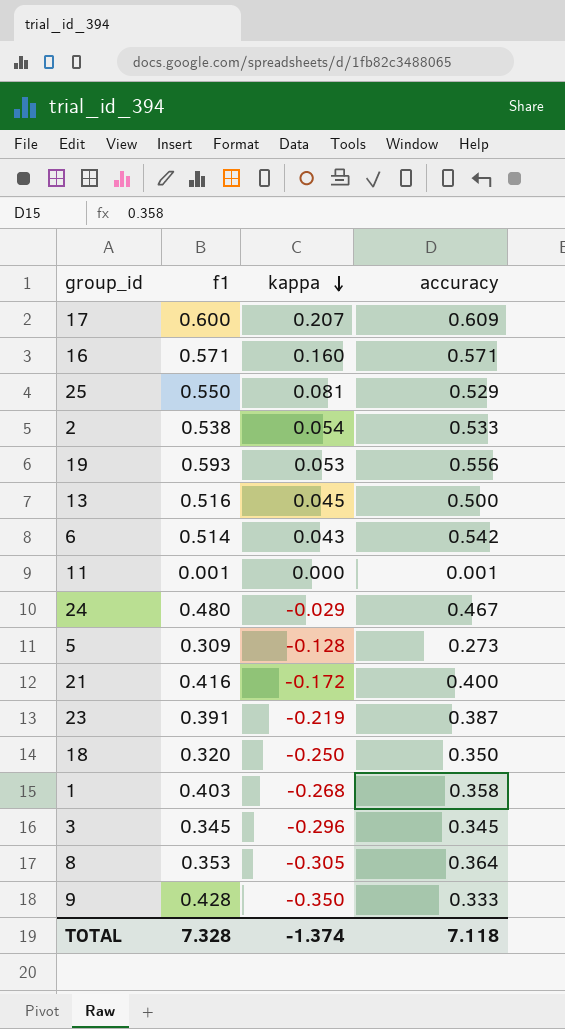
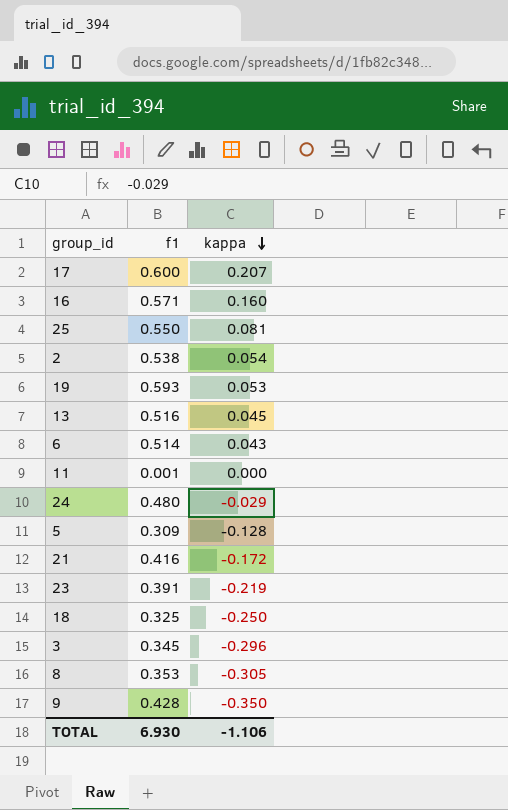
column accuracy | position: 4 -> none
row 1: 0.403 | -0.268 | 0.358 -> none
18 | f1: 0.320 -> 0.325
TOTAL | f1: 7.328 -> 6.930
TOTAL | kappa: -1.374 -> -1.106

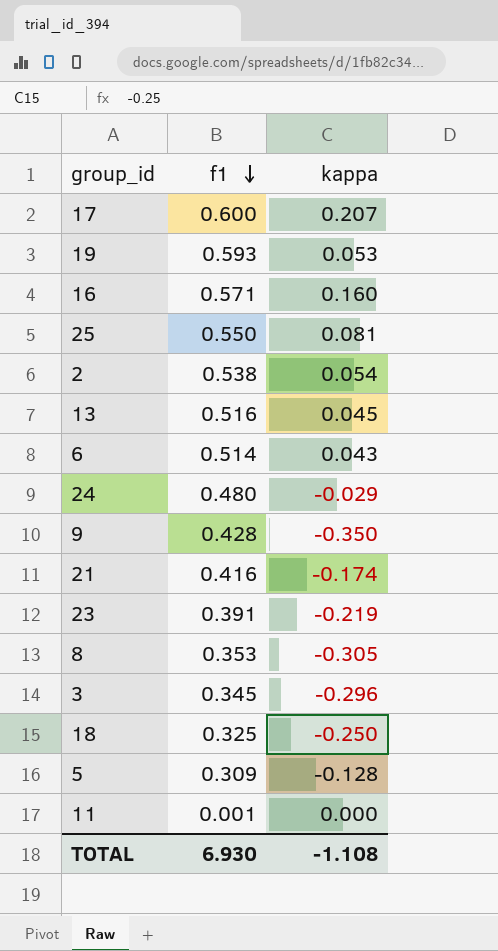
row order: kappa descending -> f1 descending
21 | kappa: -0.172 -> -0.174
TOTAL | kappa: -1.106 -> -1.108

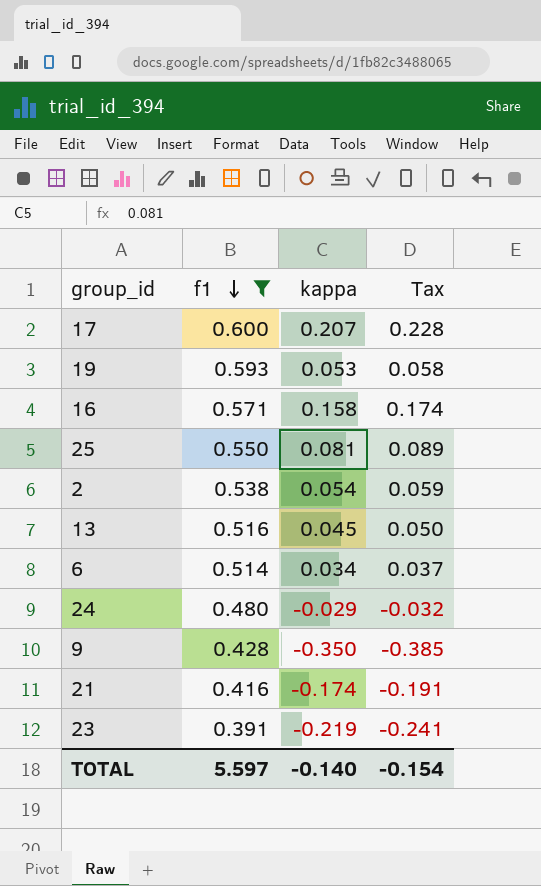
filter: none -> f1 >= 0.391
column Tax | formula: none -> [kappa] * 1.1
16 | kappa: 0.160 -> 0.158
6 | kappa: 0.043 -> 0.034
TOTAL | f1: 6.930 -> 5.597
TOTAL | kappa: -1.108 -> -0.140

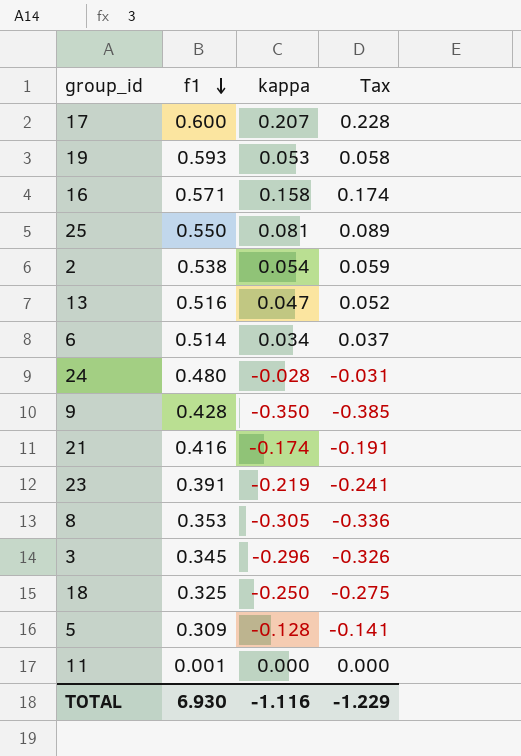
filter: f1 >= 0.391 -> none
13 | kappa: 0.045 -> 0.047
13 | Tax: 0.050 -> 0.052
24 | kappa: -0.029 -> -0.028
24 | Tax: -0.032 -> -0.031
TOTAL | f1: 5.597 -> 6.930
TOTAL | kappa: -0.140 -> -1.116
TOTAL | Tax: -0.154 -> -1.229

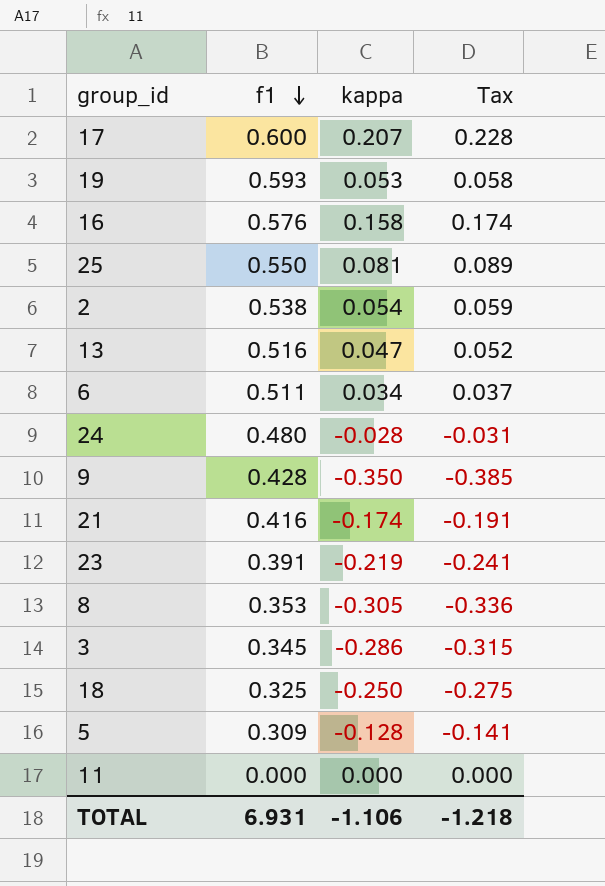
16 | f1: 0.571 -> 0.576
6 | f1: 0.514 -> 0.511
3 | kappa: -0.296 -> -0.286
3 | Tax: -0.326 -> -0.315
11 | f1: 0.001 -> 0.000
TOTAL | f1: 6.930 -> 6.931
TOTAL | kappa: -1.116 -> -1.106
TOTAL | Tax: -1.229 -> -1.218

